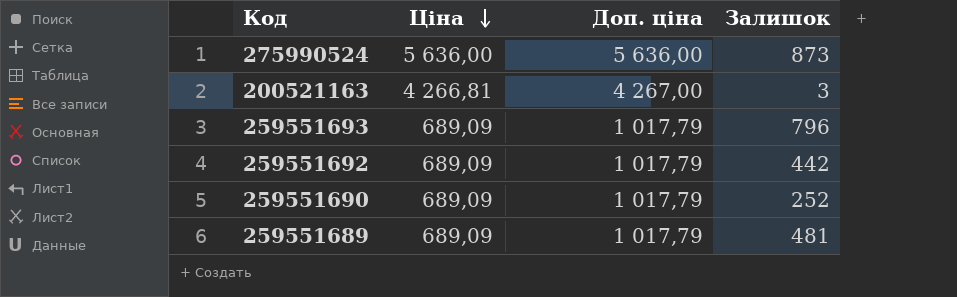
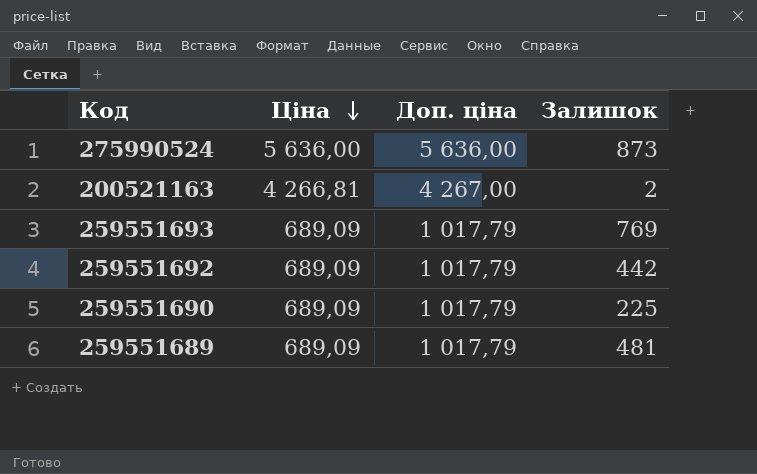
200521163 | Залишок: 3 -> 2
259551693 | Залишок: 796 -> 769
259551690 | Залишок: 252 -> 225

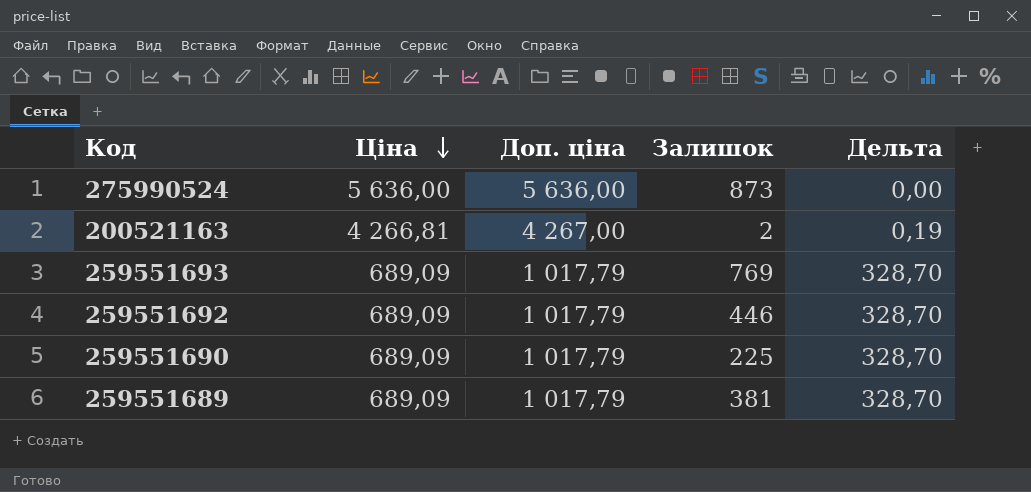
column Дельта | formula: none -> [Доп. ціна] - [Ціна]
259551692 | Залишок: 442 -> 446
259551689 | Залишок: 481 -> 381

